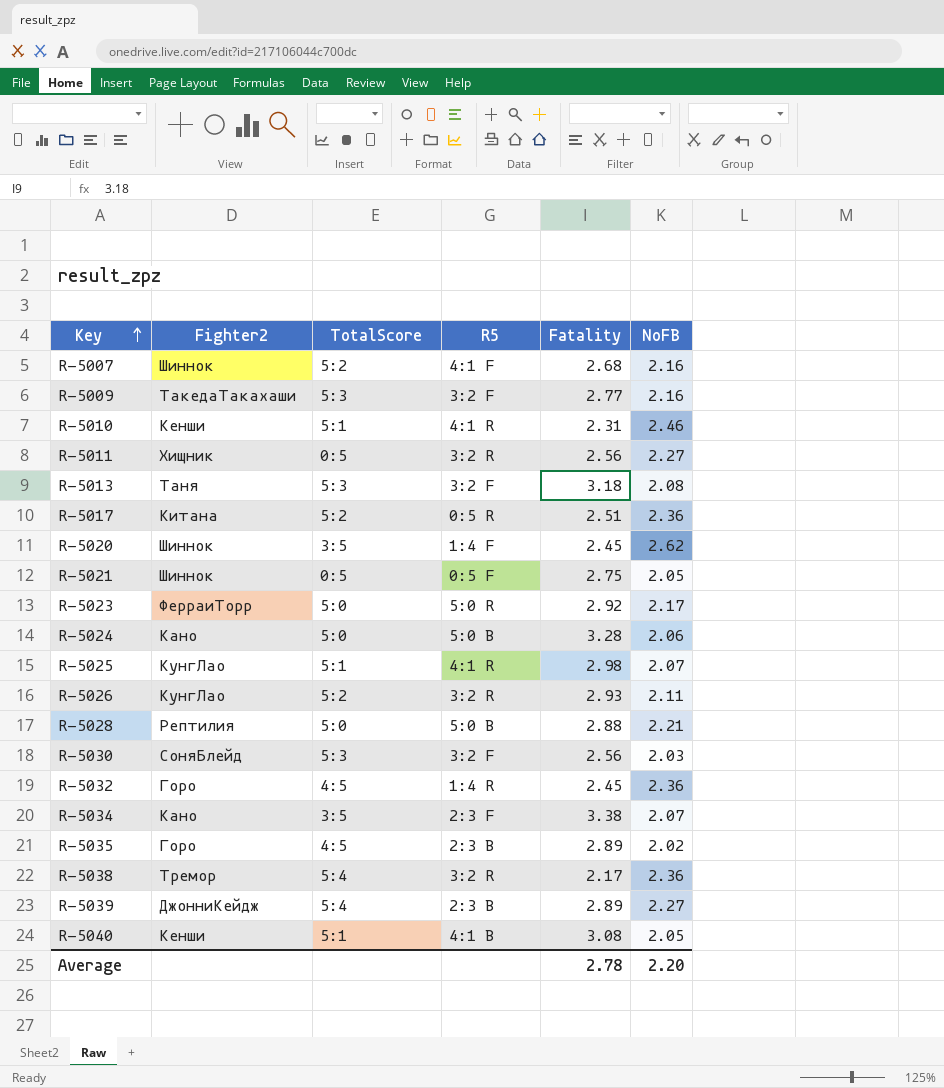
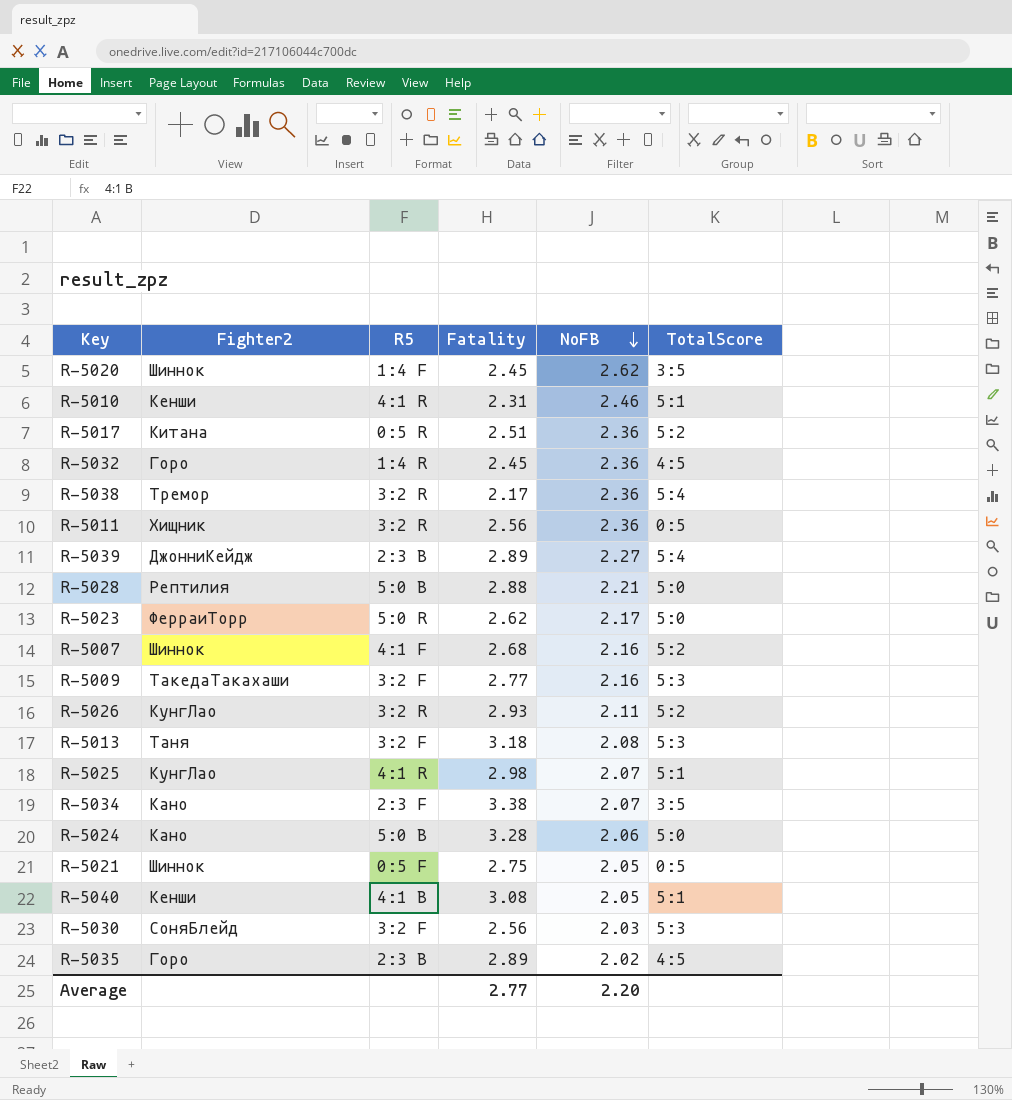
row order: Key ascending -> NoFB descending
column TotalScore | position: 3 -> 6
R-5011 | NoFB: 2.27 -> 2.36
R-5023 | Fatality: 2.92 -> 2.62
Average | Fatality: 2.78 -> 2.77

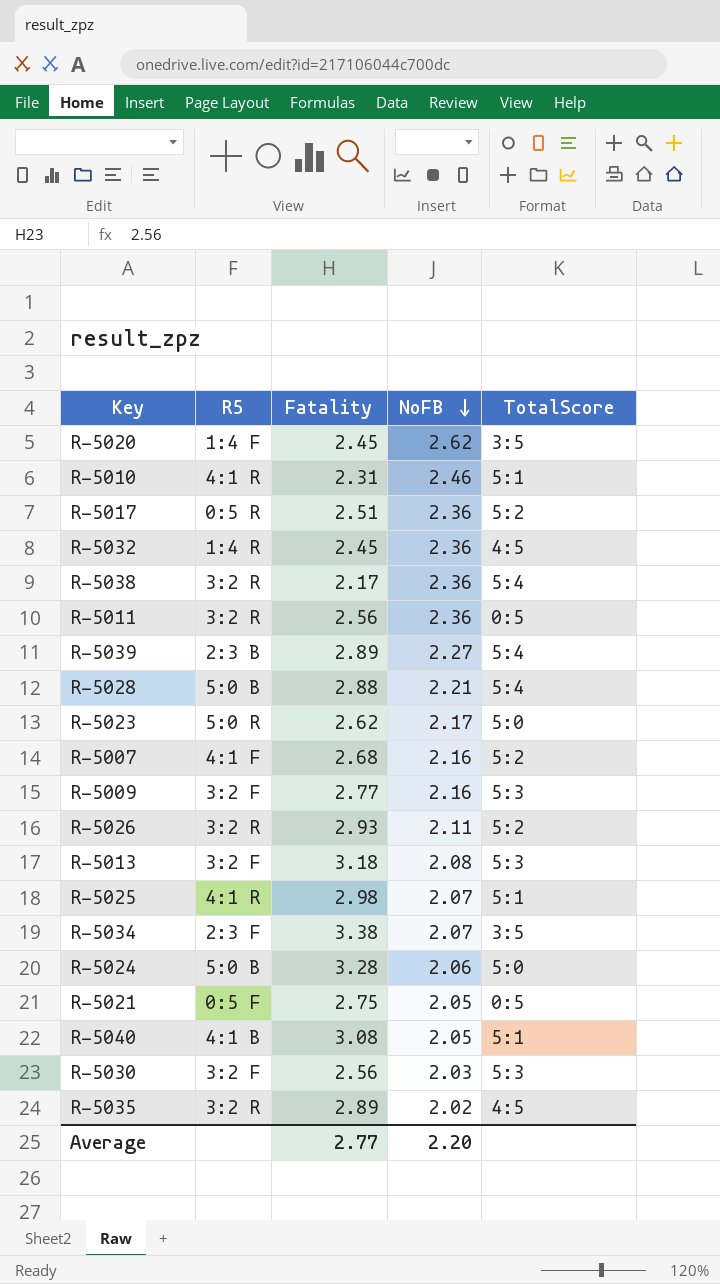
column Fighter2 | position: 2 -> none
R-5028 | TotalScore: 5:0 -> 5:4
R-5035 | R5: 2:3 B -> 3:2 R

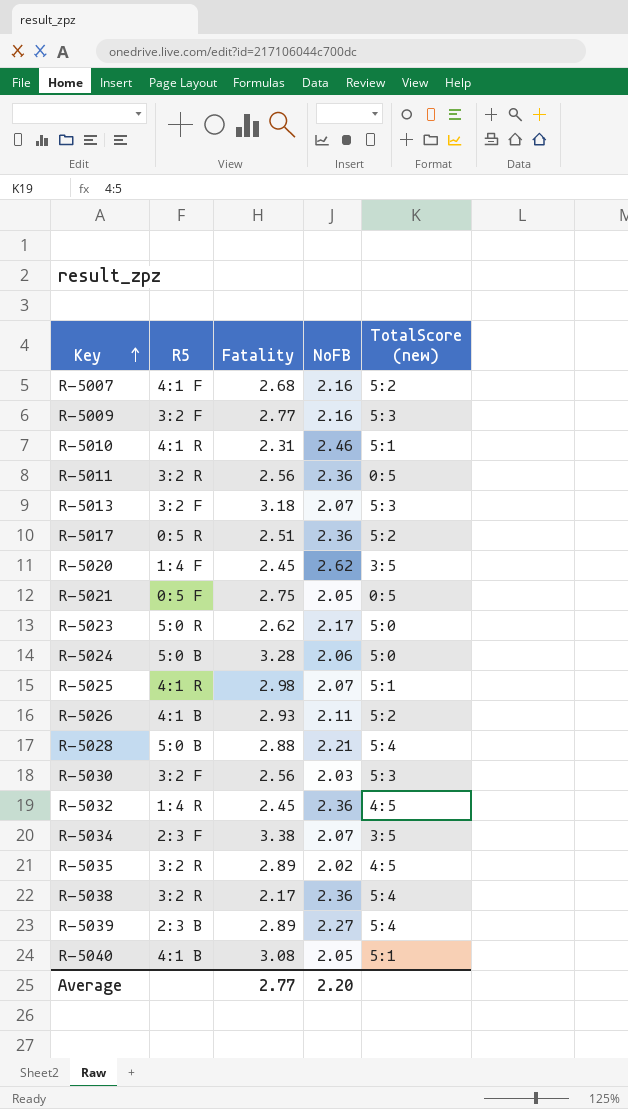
row order: NoFB descending -> Key ascending
column name: TotalScore -> TotalScore (new)
R-5013 | NoFB: 2.08 -> 2.07
R-5026 | R5: 3:2 R -> 4:1 B

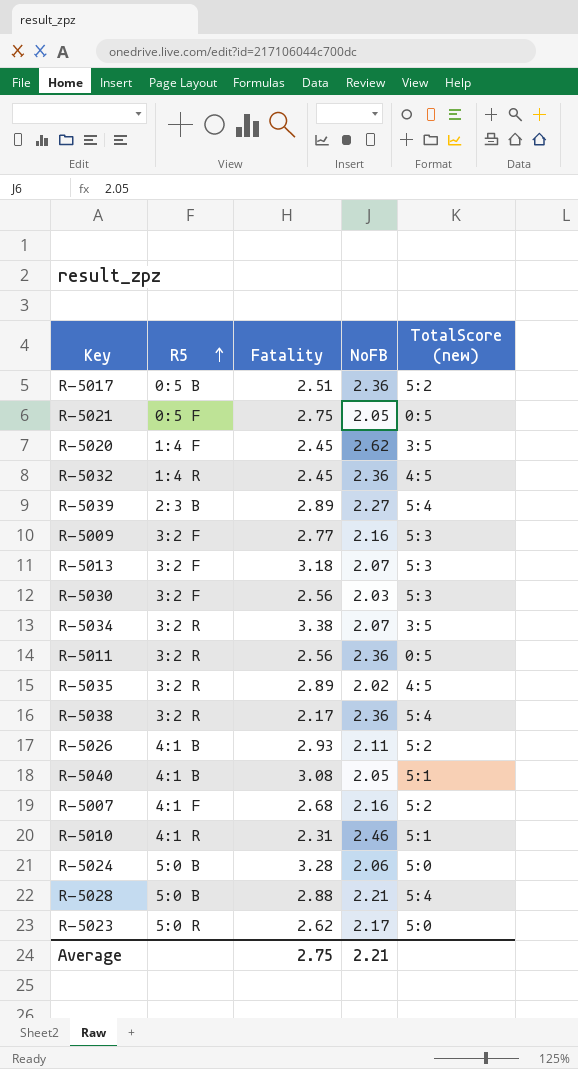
row order: Key ascending -> R5 ascending
row R-5025: 4:1 R | 2.98 | 2.07 | 5:1 -> none
R-5017 | R5: 0:5 R -> 0:5 B
R-5034 | R5: 2:3 F -> 3:2 R
Average | Fatality: 2.77 -> 2.75
Average | NoFB: 2.20 -> 2.21

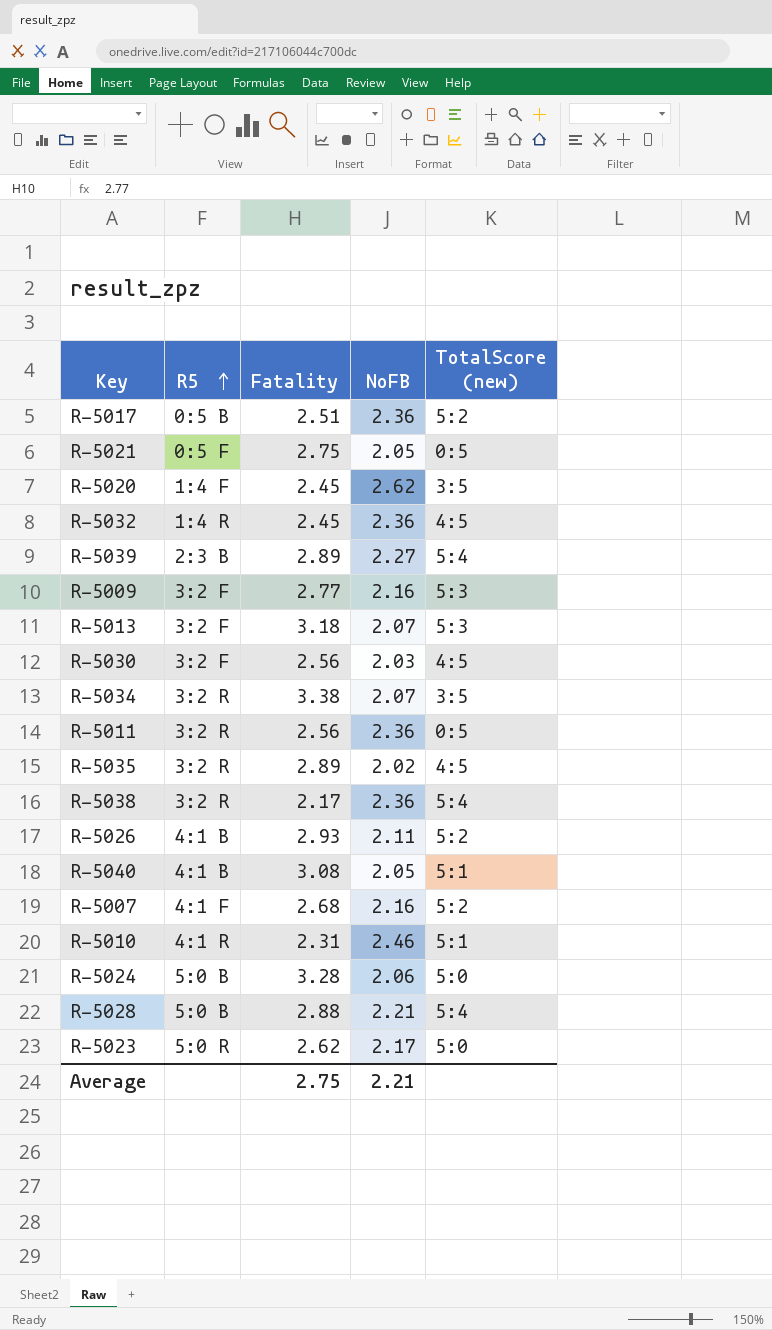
R-5030 | TotalScore (new): 5:3 -> 4:5

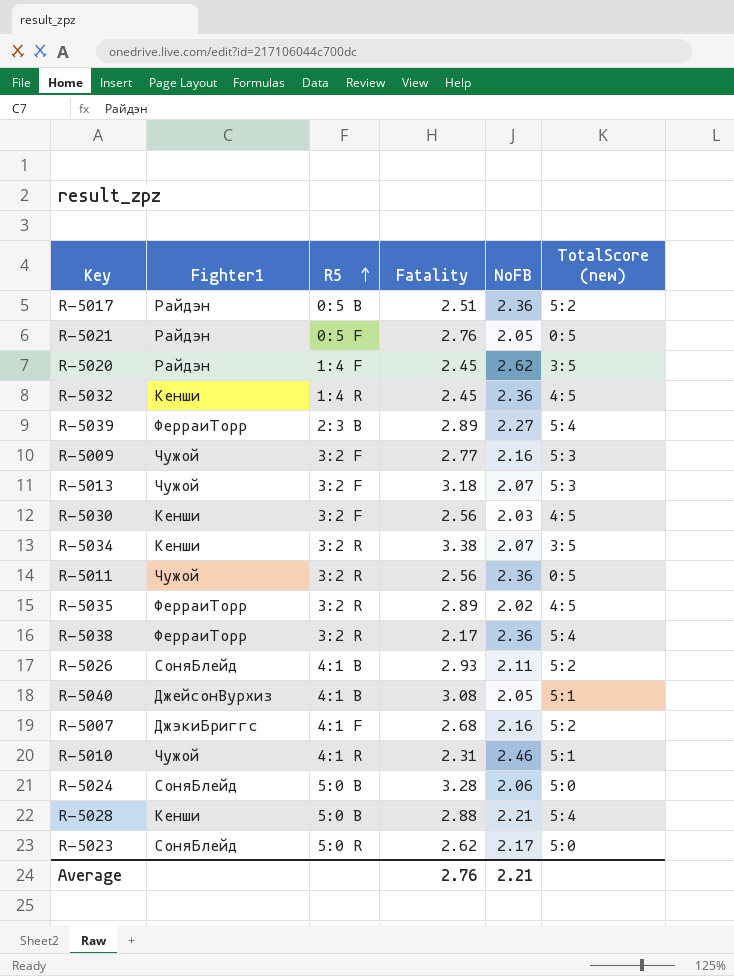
column Fighter1 | position: none -> 2
R-5021 | Fatality: 2.75 -> 2.76
Average | Fatality: 2.75 -> 2.76

